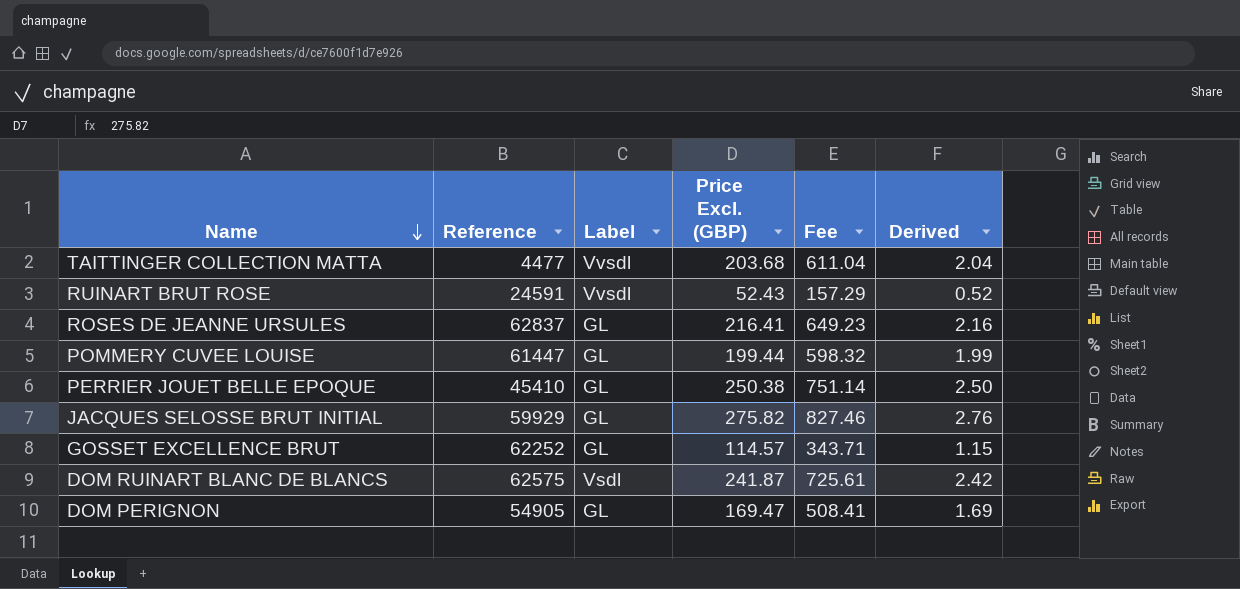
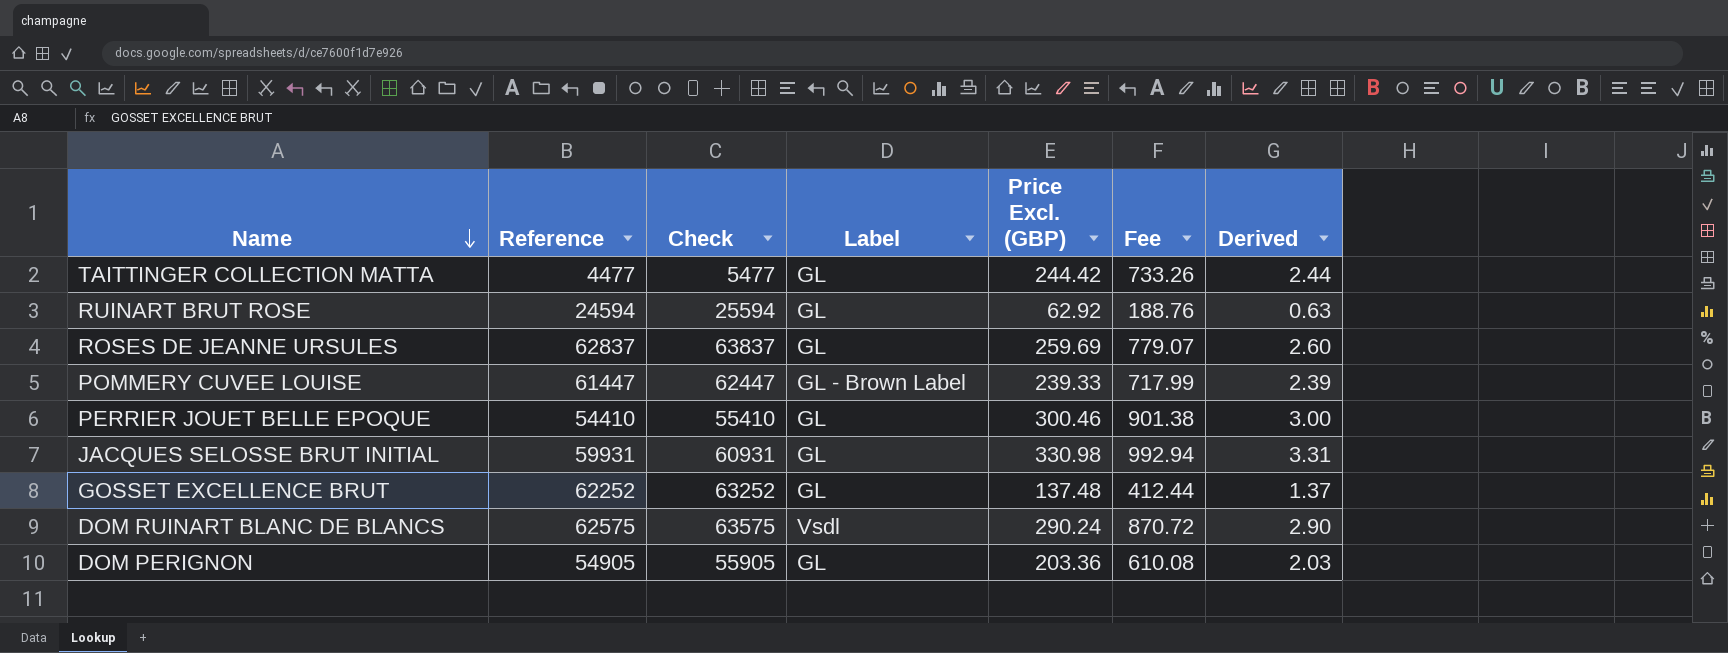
column Check | formula: none -> [Reference] + 1000
TAITTINGER COLLECTION MATTA | Label: Vvsdl -> GL
TAITTINGER COLLECTION MATTA | Price Excl. (GBP): 203.68 -> 244.42
TAITTINGER COLLECTION MATTA | Fee: 611.04 -> 733.26
TAITTINGER COLLECTION MATTA | Derived: 2.04 -> 2.44
RUINART BRUT ROSE | Reference: 24591 -> 24594
RUINART BRUT ROSE | Label: Vvsdl -> GL
RUINART BRUT ROSE | Price Excl. (GBP): 52.43 -> 62.92
RUINART BRUT ROSE | Fee: 157.29 -> 188.76
RUINART BRUT ROSE | Derived: 0.52 -> 0.63
ROSES DE JEANNE URSULES | Price Excl. (GBP): 216.41 -> 259.69
ROSES DE JEANNE URSULES | Fee: 649.23 -> 779.07
ROSES DE JEANNE URSULES | Derived: 2.16 -> 2.60
POMMERY CUVEE LOUISE | Label: GL -> GL - Brown Label
POMMERY CUVEE LOUISE | Price Excl. (GBP): 199.44 -> 239.33
POMMERY CUVEE LOUISE | Fee: 598.32 -> 717.99
POMMERY CUVEE LOUISE | Derived: 1.99 -> 2.39
PERRIER JOUET BELLE EPOQUE | Reference: 45410 -> 54410
PERRIER JOUET BELLE EPOQUE | Price Excl. (GBP): 250.38 -> 300.46
PERRIER JOUET BELLE EPOQUE | Fee: 751.14 -> 901.38
PERRIER JOUET BELLE EPOQUE | Derived: 2.50 -> 3.00
JACQUES SELOSSE BRUT INITIAL | Reference: 59929 -> 59931
JACQUES SELOSSE BRUT INITIAL | Price Excl. (GBP): 275.82 -> 330.98
JACQUES SELOSSE BRUT INITIAL | Fee: 827.46 -> 992.94
JACQUES SELOSSE BRUT INITIAL | Derived: 2.76 -> 3.31
GOSSET EXCELLENCE BRUT | Price Excl. (GBP): 114.57 -> 137.48
GOSSET EXCELLENCE BRUT | Fee: 343.71 -> 412.44
GOSSET EXCELLENCE BRUT | Derived: 1.15 -> 1.37
DOM RUINART BLANC DE BLANCS | Price Excl. (GBP): 241.87 -> 290.24
DOM RUINART BLANC DE BLANCS | Fee: 725.61 -> 870.72
DOM RUINART BLANC DE BLANCS | Derived: 2.42 -> 2.90
DOM PERIGNON | Price Excl. (GBP): 169.47 -> 203.36
DOM PERIGNON | Fee: 508.41 -> 610.08
DOM PERIGNON | Derived: 1.69 -> 2.03

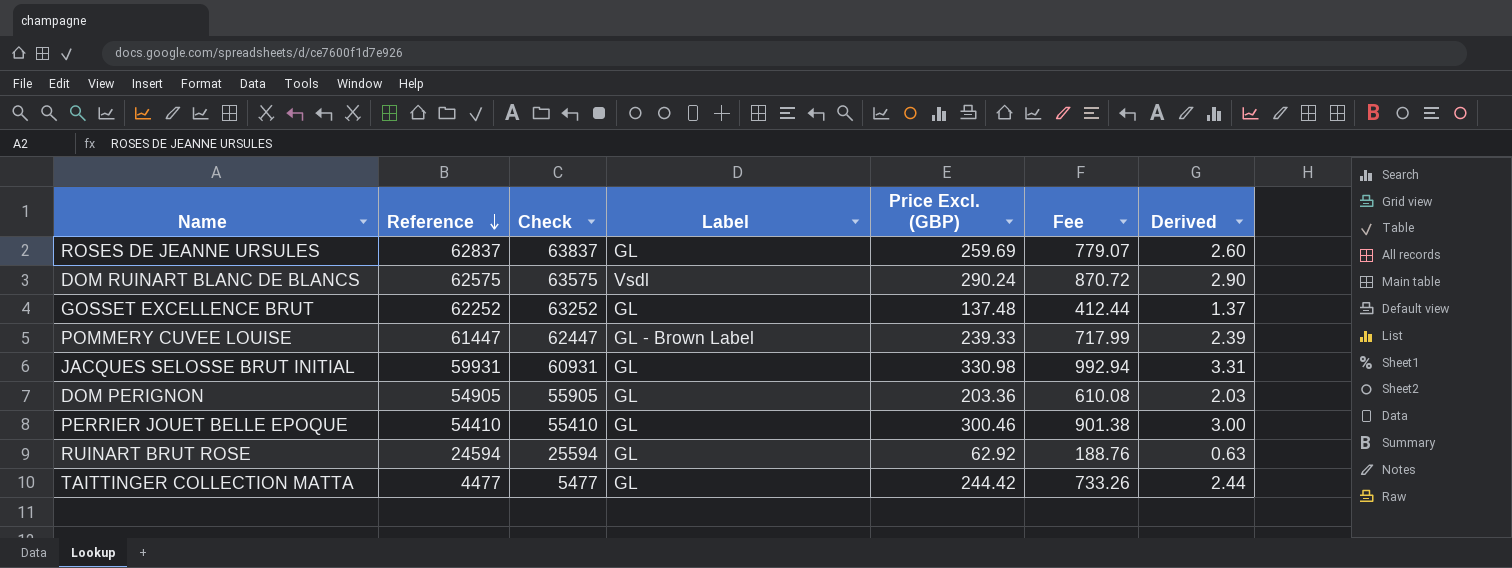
row order: Name descending -> Reference descending

